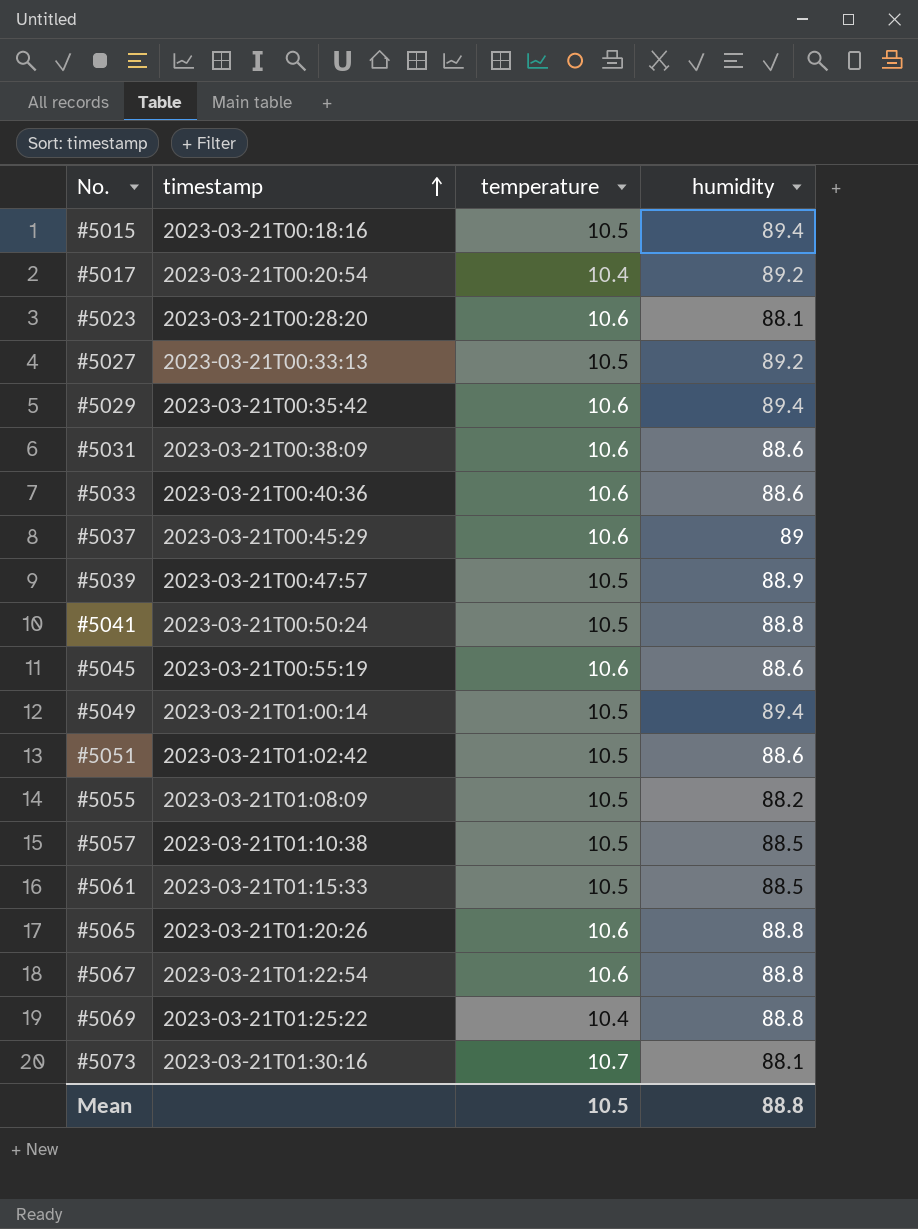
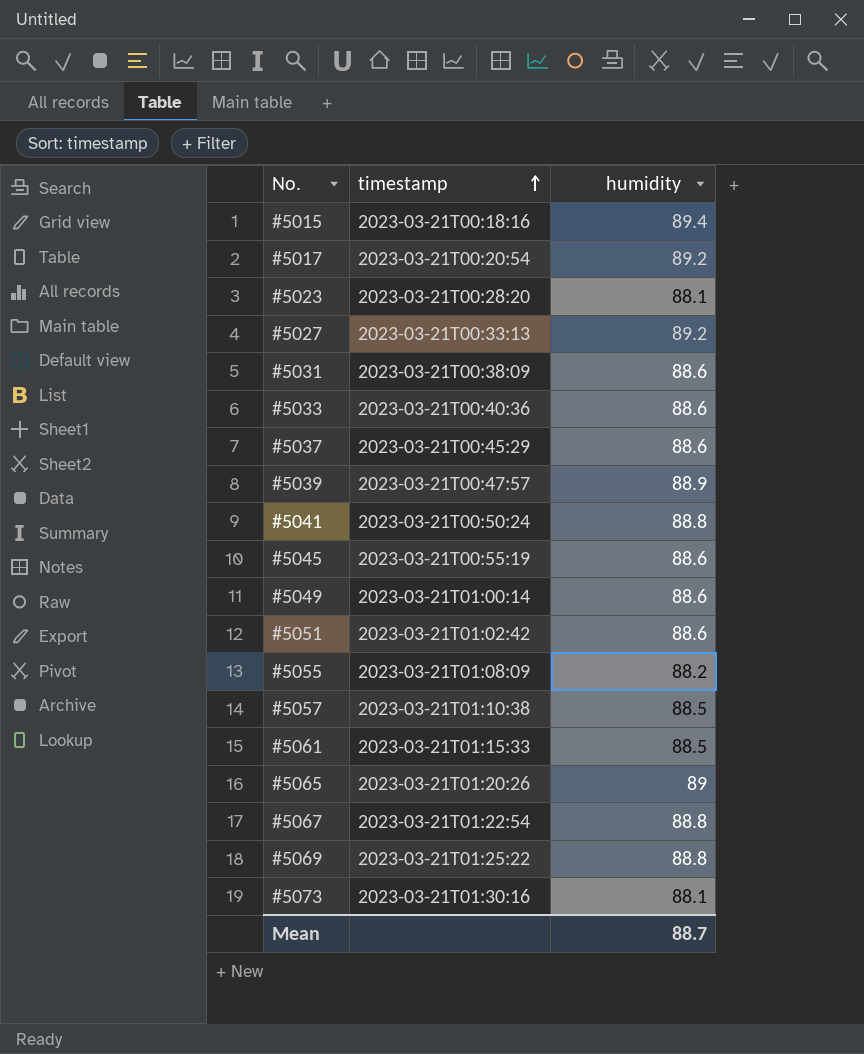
column temperature | position: 3 -> none
row #5029: 2023-03-21T00:35:42 | 10.6 | 89.4 -> none
#5037 | humidity: 89 -> 88.6
#5049 | humidity: 89.4 -> 88.6
#5065 | humidity: 88.8 -> 89
Mean | humidity: 88.8 -> 88.7

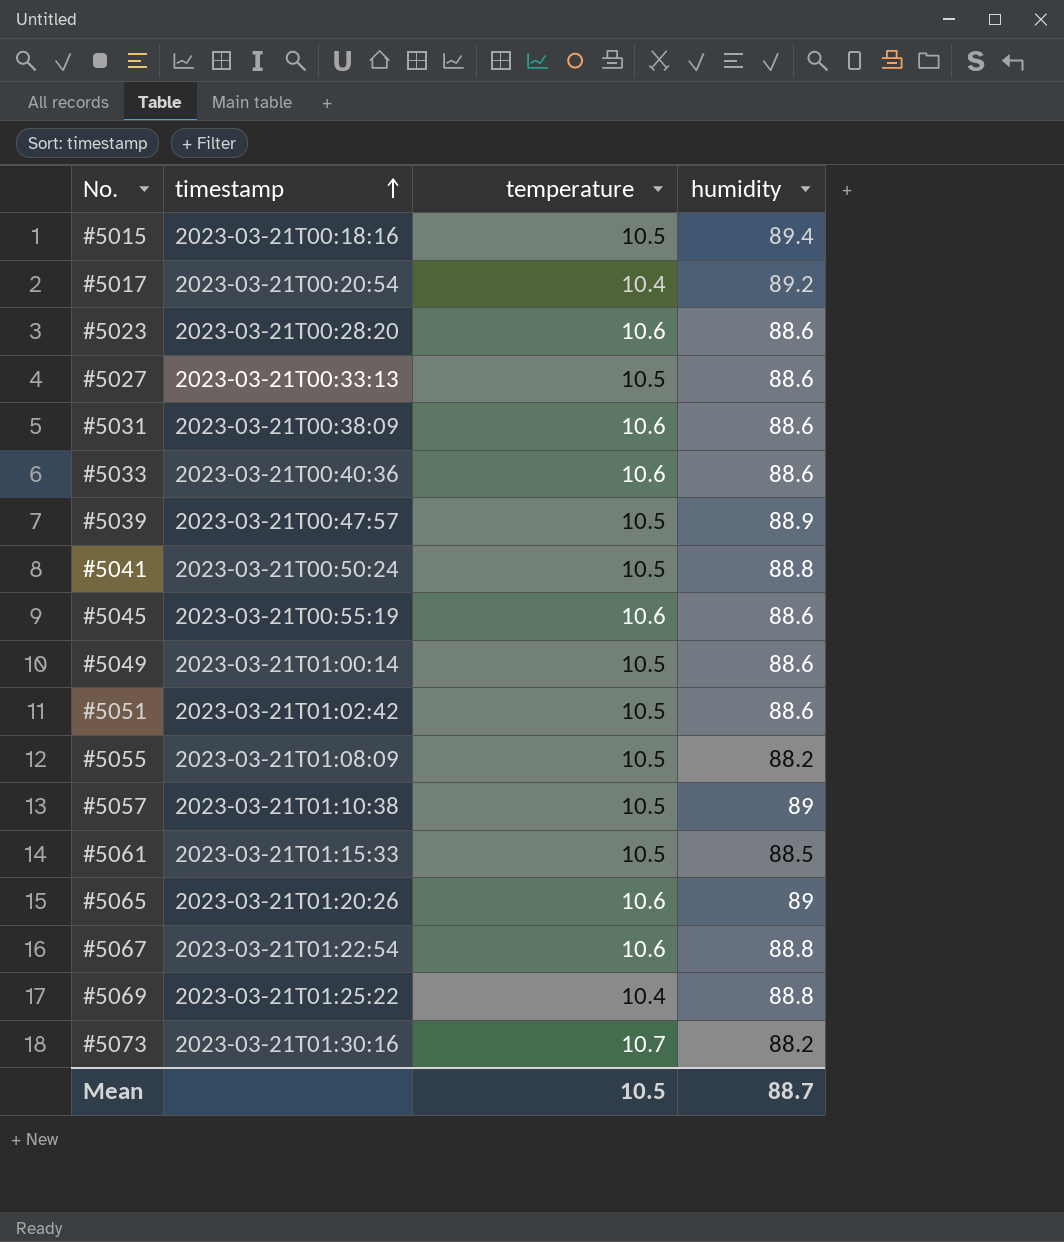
column temperature | position: none -> 3
row #5037: 2023-03-21T00:45:29 | 88.6 -> none
#5023 | humidity: 88.1 -> 88.6
#5027 | humidity: 89.2 -> 88.6
#5057 | humidity: 88.5 -> 89
#5073 | humidity: 88.1 -> 88.2

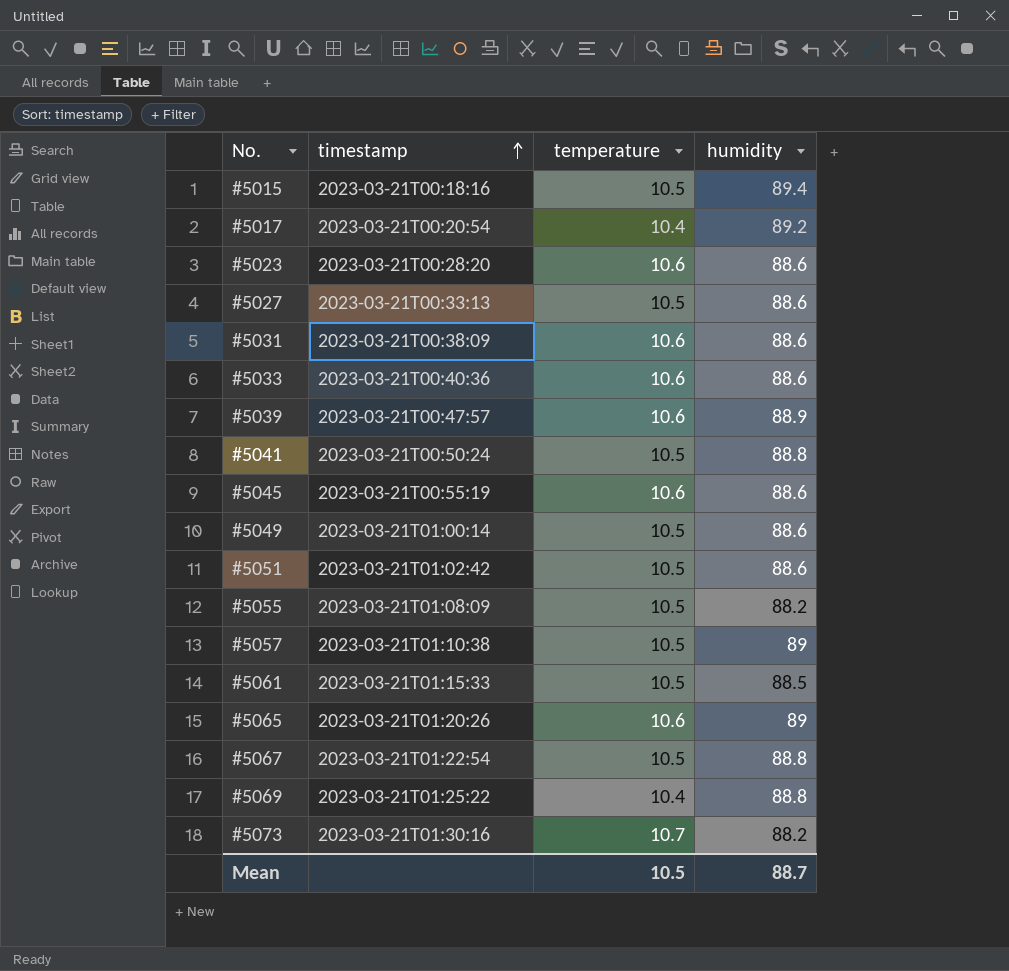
#5039 | temperature: 10.5 -> 10.6
#5067 | temperature: 10.6 -> 10.5

